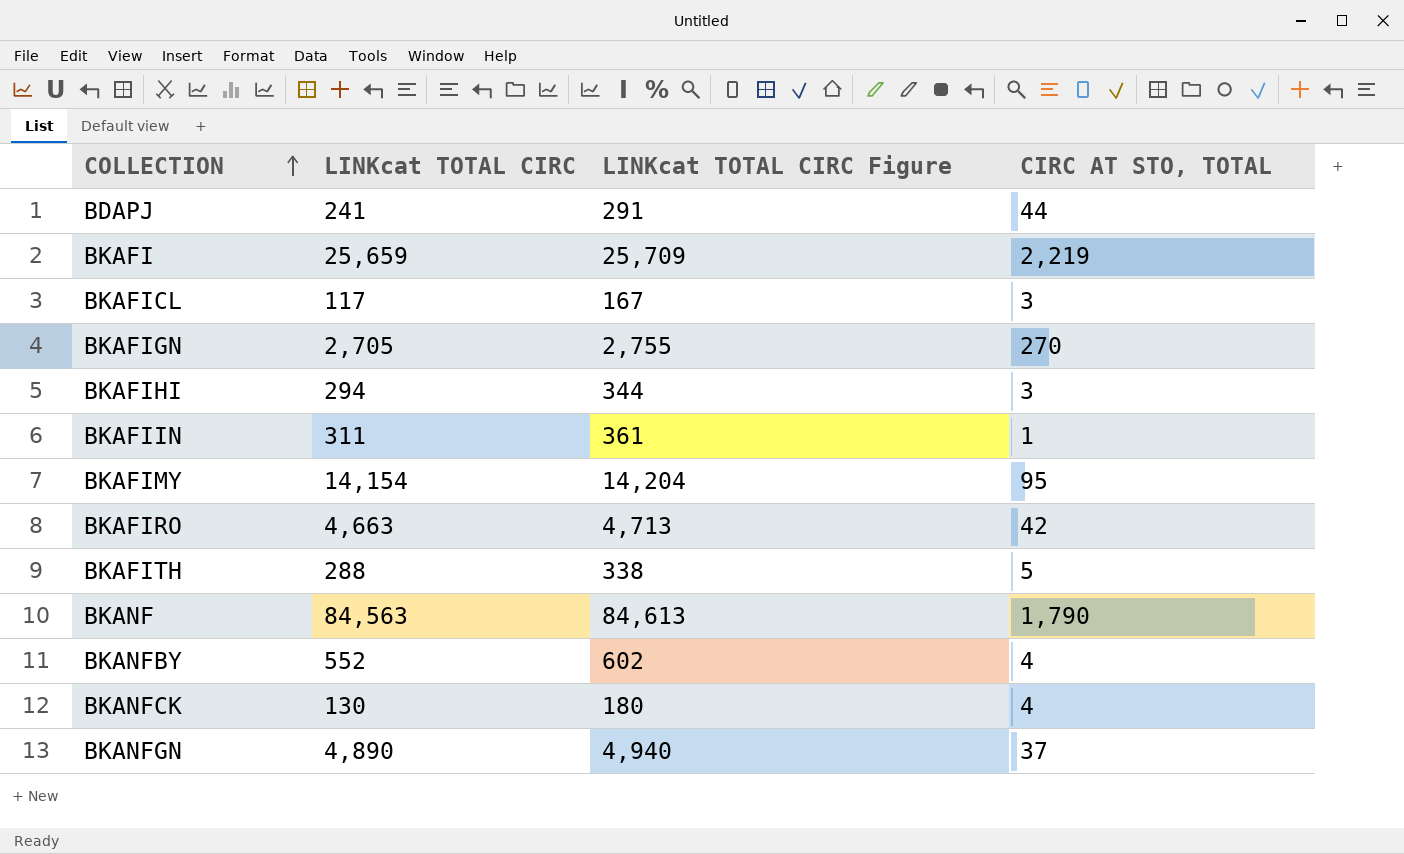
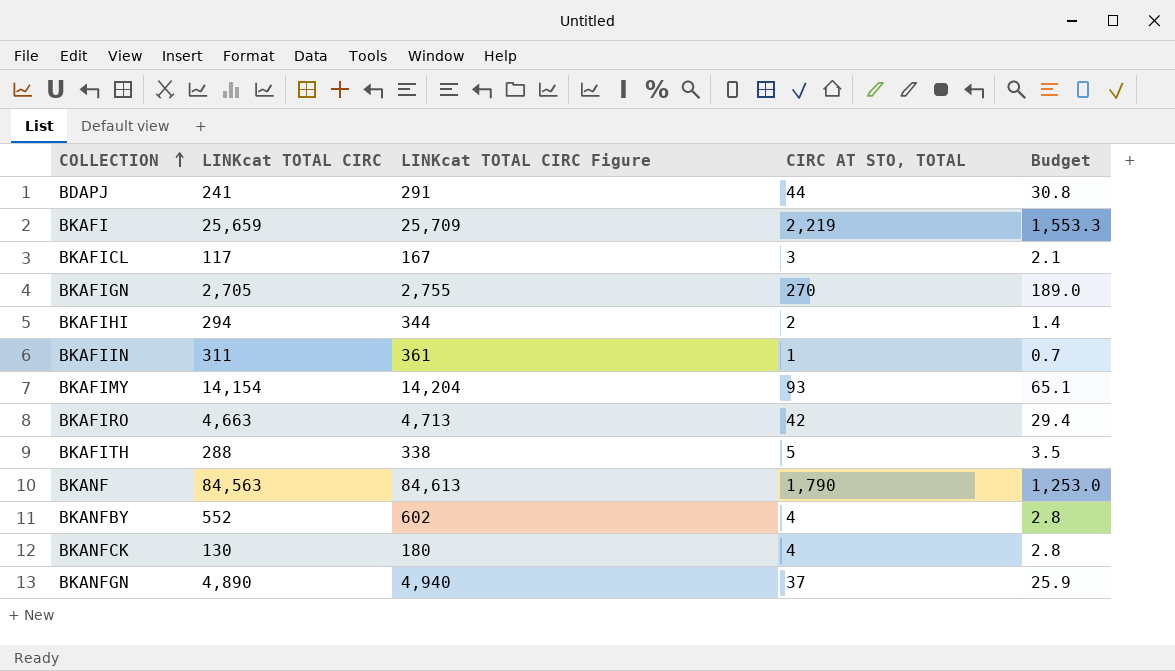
column Budget | formula: none -> [CIRC AT STO, TOTAL] * 0.7
BKAFIHI | CIRC AT STO, TOTAL: 3 -> 2
BKAFIMY | CIRC AT STO, TOTAL: 95 -> 93

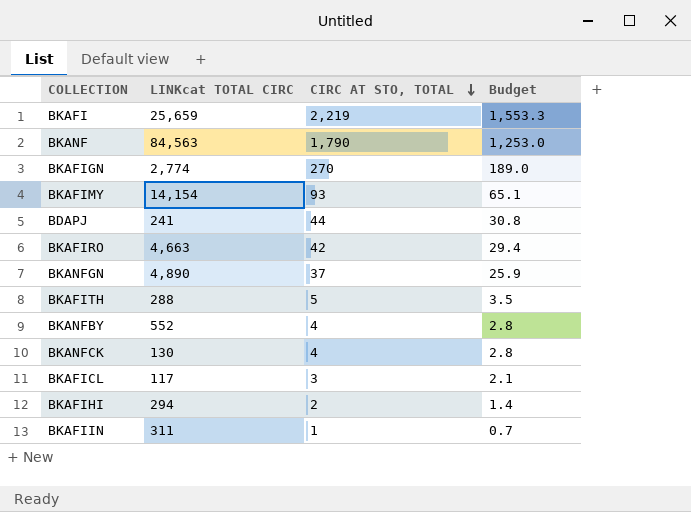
row order: COLLECTION ascending -> CIRC AT STO, TOTAL descending
column LINKcat TOTAL CIRC Figure | formula: [LINKcat TOTAL CIRC] + 50 -> none
BKAFIGN | LINKcat TOTAL CIRC: 2,705 -> 2,774

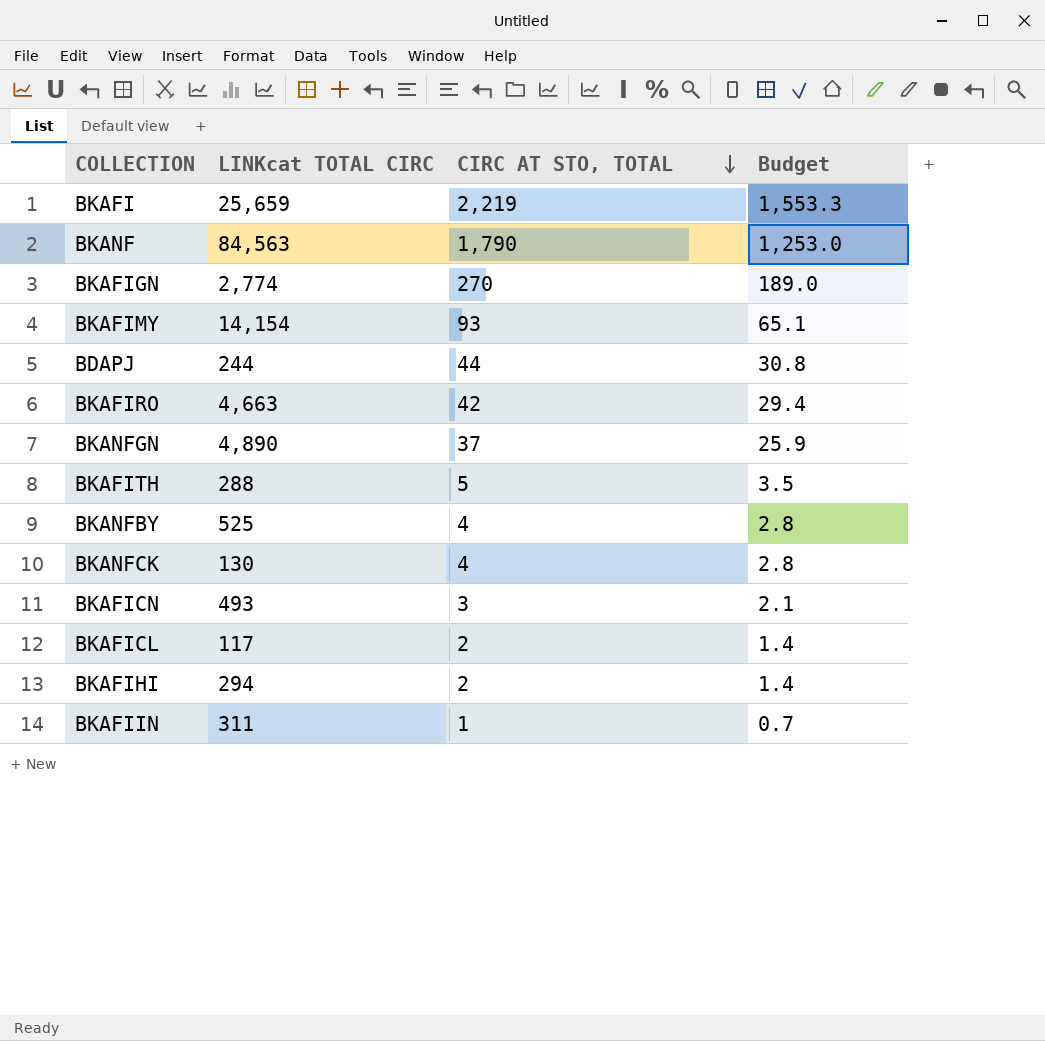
BDAPJ | LINKcat TOTAL CIRC: 241 -> 244
BKANFBY | LINKcat TOTAL CIRC: 552 -> 525
row BKAFICN: none -> 493 | 3 | 2.1
BKAFICL | CIRC AT STO, TOTAL: 3 -> 2
BKAFICL | Budget: 2.1 -> 1.4

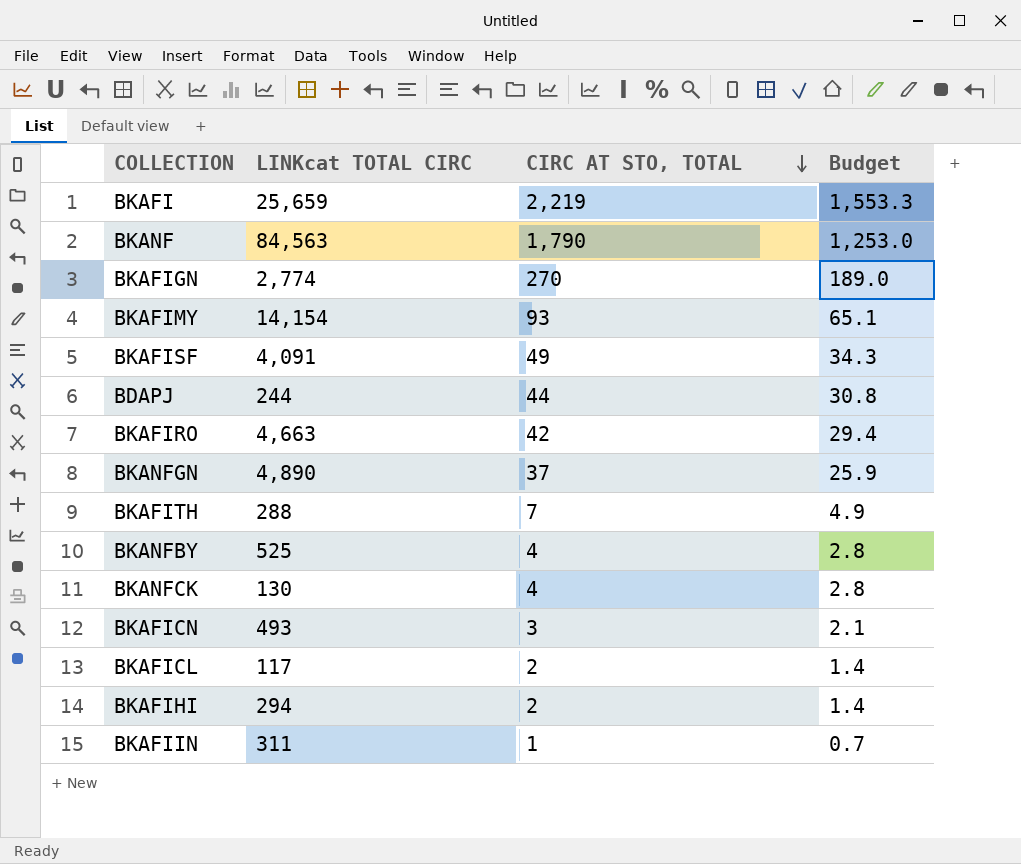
row BKAFISF: none -> 4,091 | 49 | 34.3
BKAFITH | CIRC AT STO, TOTAL: 5 -> 7
BKAFITH | Budget: 3.5 -> 4.9

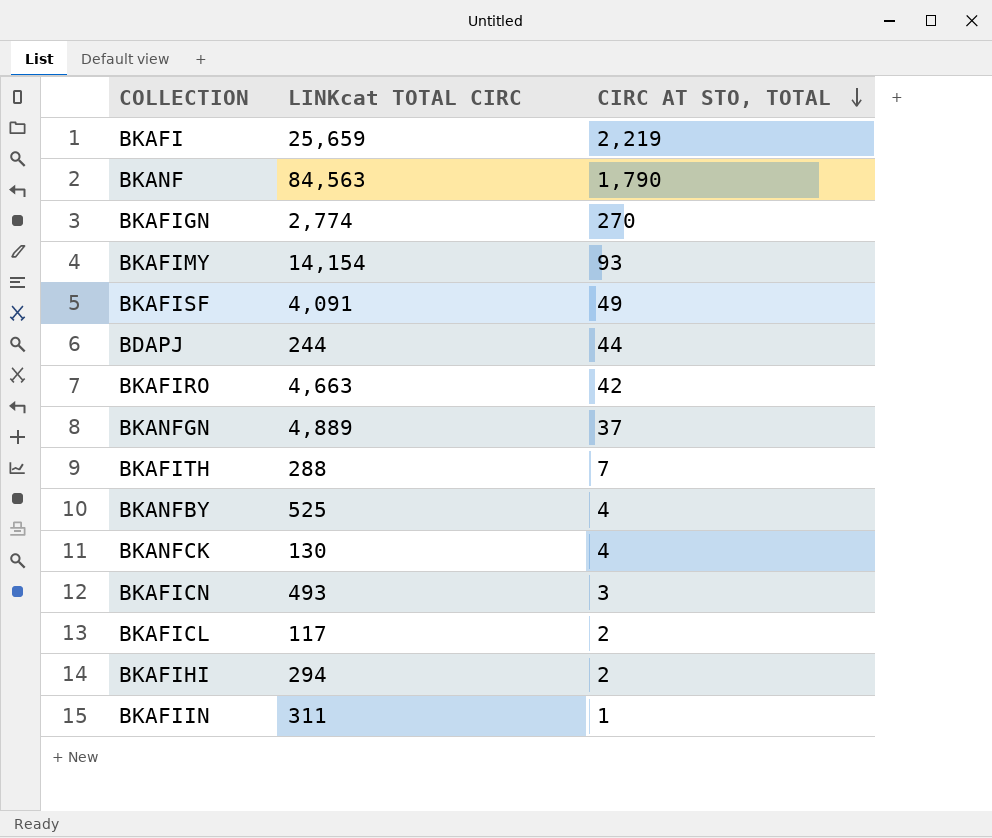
column Budget | formula: [CIRC AT STO, TOTAL] * 0.7 -> none
BKANFGN | LINKcat TOTAL CIRC: 4,890 -> 4,889

